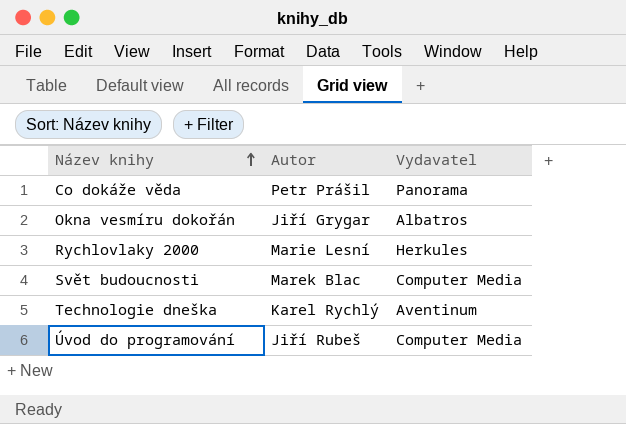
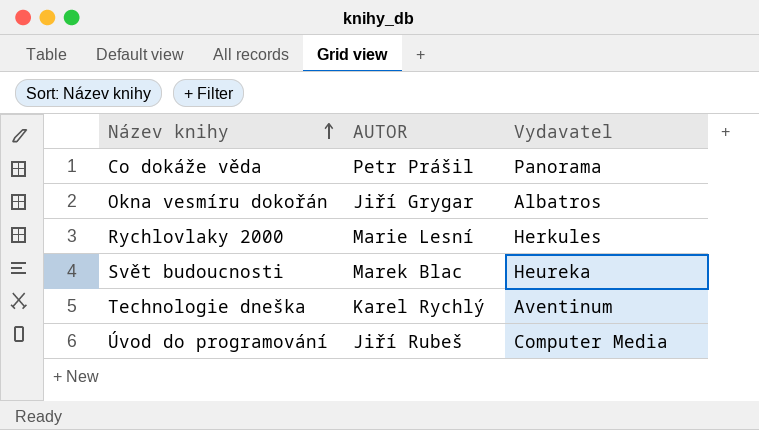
column name: Autor -> AUTOR
Svět budoucnosti | Vydavatel: Computer Media -> Heureka

